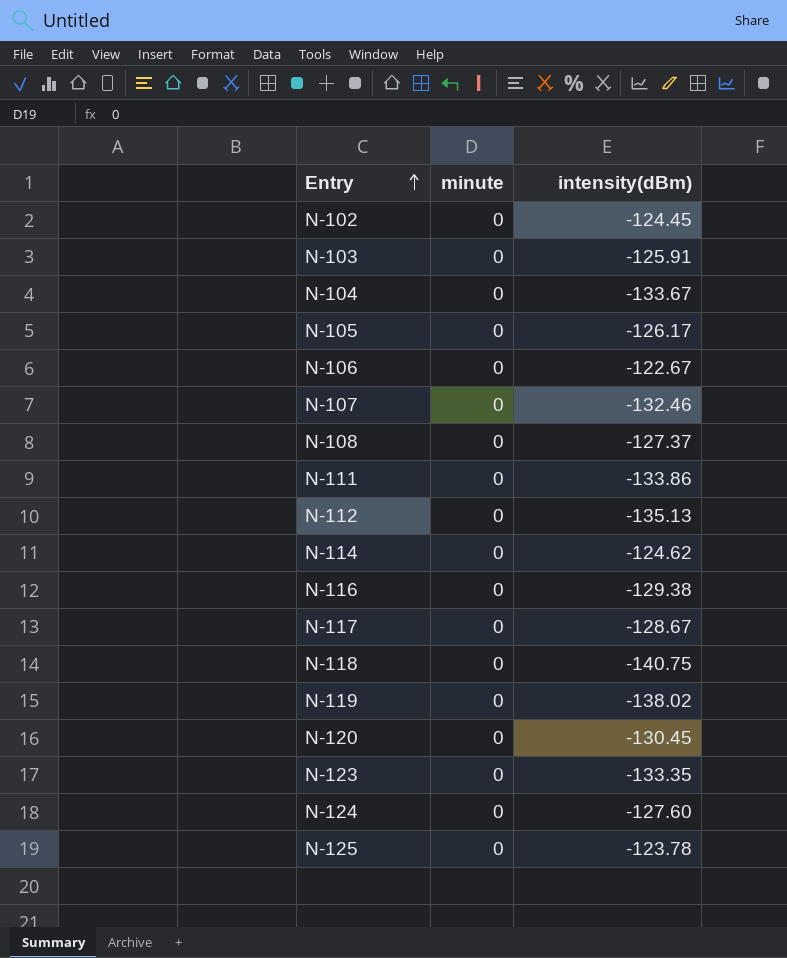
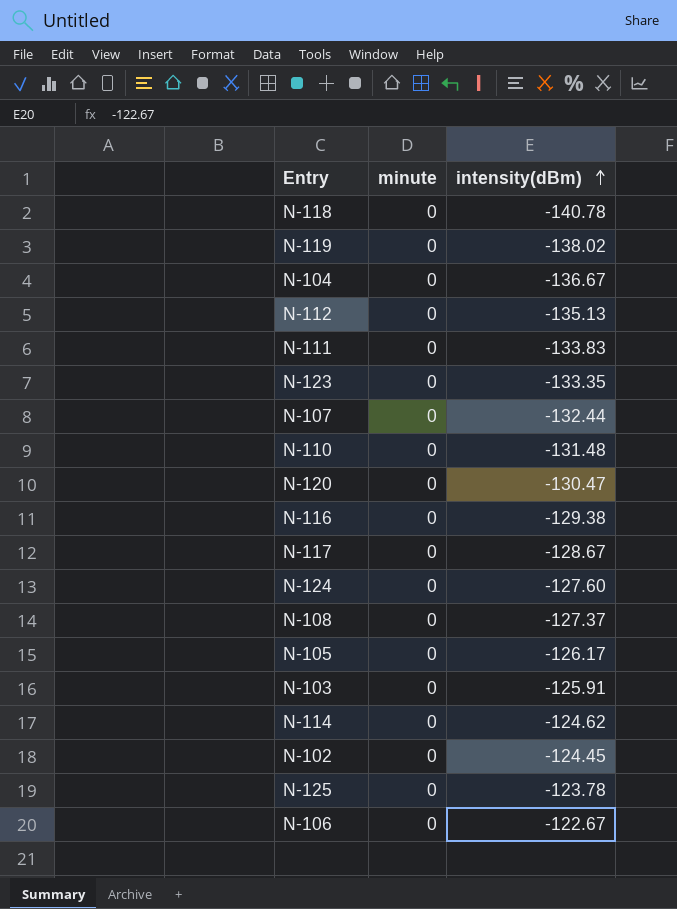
row order: Entry ascending -> intensity(dBm) ascending
N-118 | intensity(dBm): -140.75 -> -140.78
N-104 | intensity(dBm): -133.67 -> -136.67
N-111 | intensity(dBm): -133.86 -> -133.83
N-107 | intensity(dBm): -132.46 -> -132.44
row N-110: none -> 0 | -131.48
N-120 | intensity(dBm): -130.45 -> -130.47

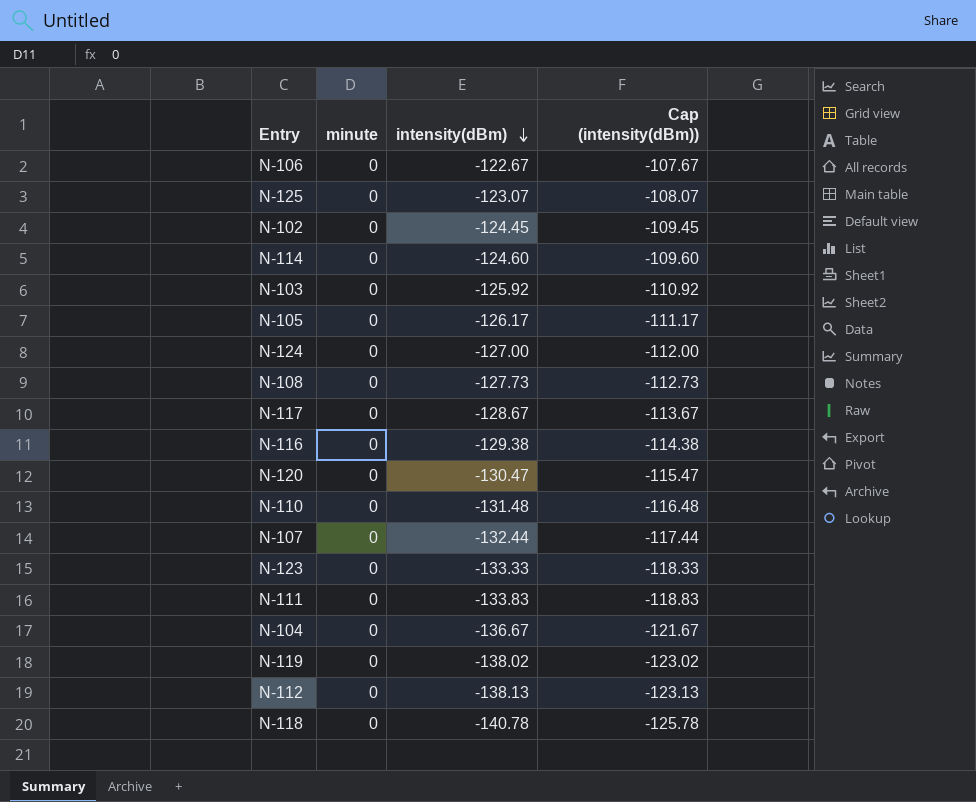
row order: intensity(dBm) ascending -> intensity(dBm) descending
column Cap (intensity(dBm)) | formula: none -> [intensity(dBm)] + 15
N-125 | intensity(dBm): -123.78 -> -123.07
N-114 | intensity(dBm): -124.62 -> -124.60
N-103 | intensity(dBm): -125.91 -> -125.92
N-124 | intensity(dBm): -127.60 -> -127.00
N-108 | intensity(dBm): -127.37 -> -127.73
N-123 | intensity(dBm): -133.35 -> -133.33
N-112 | intensity(dBm): -135.13 -> -138.13

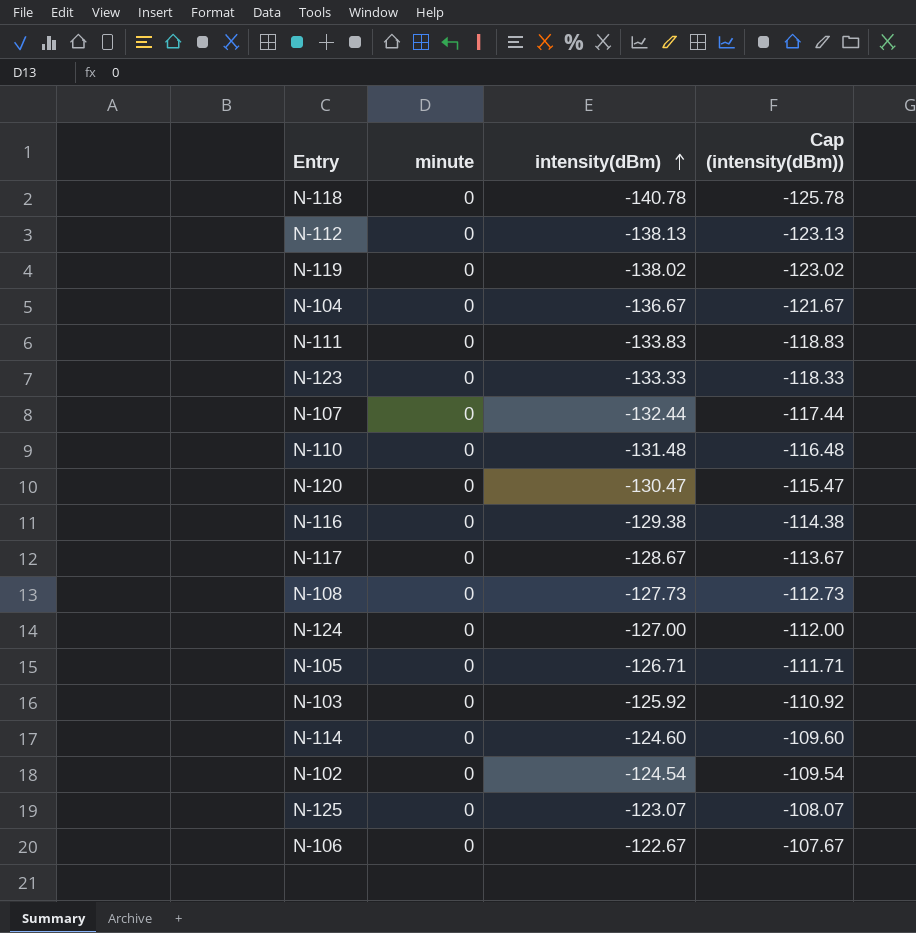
row order: intensity(dBm) descending -> intensity(dBm) ascending
N-105 | intensity(dBm): -126.17 -> -126.71
N-105 | Cap (intensity(dBm)): -111.17 -> -111.71
N-102 | intensity(dBm): -124.45 -> -124.54
N-102 | Cap (intensity(dBm)): -109.45 -> -109.54

